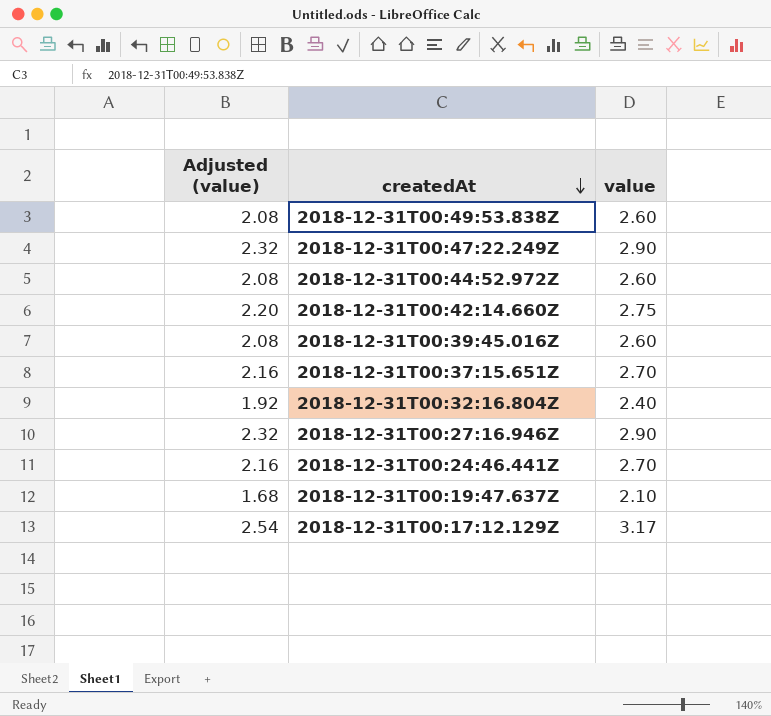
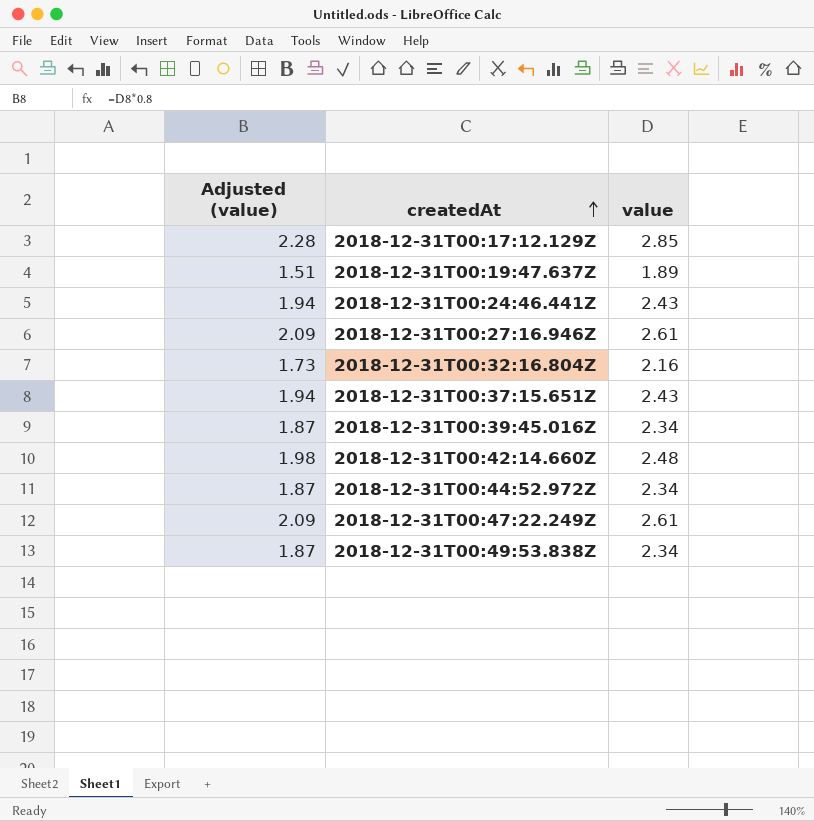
row order: createdAt descending -> createdAt ascending
2018-12-31T00:17:12.129Z | Adjusted (value): 2.54 -> 2.28
2018-12-31T00:17:12.129Z | value: 3.17 -> 2.85
2018-12-31T00:19:47.637Z | Adjusted (value): 1.68 -> 1.51
2018-12-31T00:19:47.637Z | value: 2.10 -> 1.89
2018-12-31T00:24:46.441Z | Adjusted (value): 2.16 -> 1.94
2018-12-31T00:24:46.441Z | value: 2.70 -> 2.43
2018-12-31T00:27:16.946Z | Adjusted (value): 2.32 -> 2.09
2018-12-31T00:27:16.946Z | value: 2.90 -> 2.61
2018-12-31T00:32:16.804Z | Adjusted (value): 1.92 -> 1.73
2018-12-31T00:32:16.804Z | value: 2.40 -> 2.16
2018-12-31T00:37:15.651Z | Adjusted (value): 2.16 -> 1.94
2018-12-31T00:37:15.651Z | value: 2.70 -> 2.43
2018-12-31T00:39:45.016Z | Adjusted (value): 2.08 -> 1.87
2018-12-31T00:39:45.016Z | value: 2.60 -> 2.34
2018-12-31T00:42:14.660Z | Adjusted (value): 2.20 -> 1.98
2018-12-31T00:42:14.660Z | value: 2.75 -> 2.48
2018-12-31T00:44:52.972Z | Adjusted (value): 2.08 -> 1.87
2018-12-31T00:44:52.972Z | value: 2.60 -> 2.34
2018-12-31T00:47:22.249Z | Adjusted (value): 2.32 -> 2.09
2018-12-31T00:47:22.249Z | value: 2.90 -> 2.61
2018-12-31T00:49:53.838Z | Adjusted (value): 2.08 -> 1.87
2018-12-31T00:49:53.838Z | value: 2.60 -> 2.34

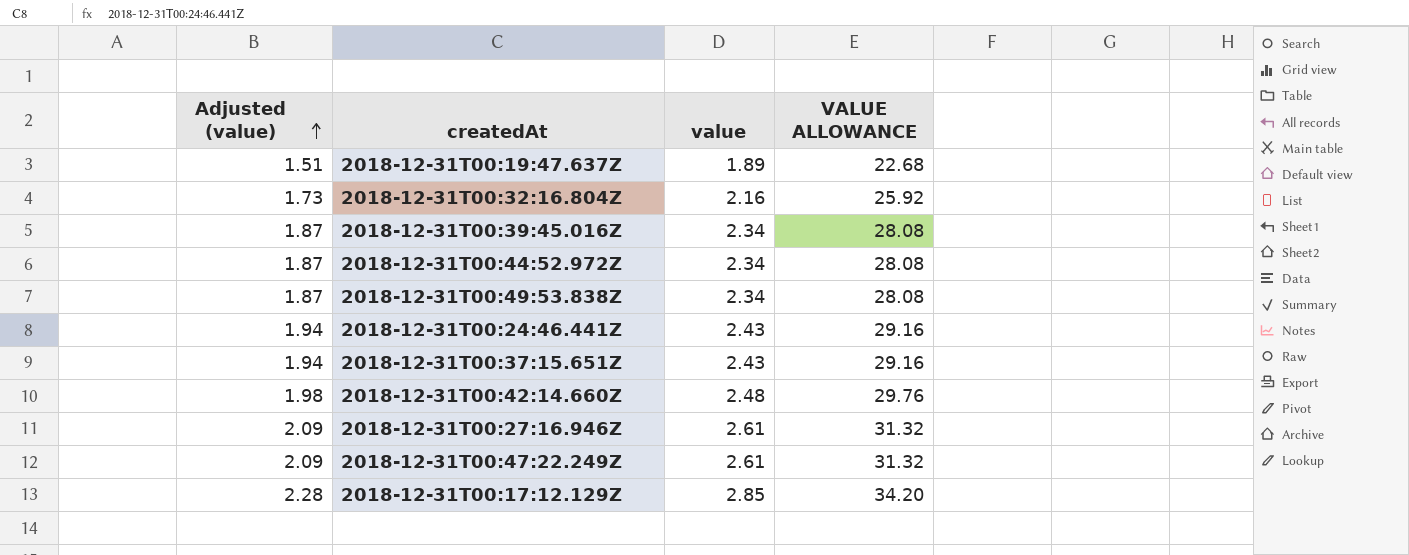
row order: createdAt ascending -> Adjusted (value) ascending
column VALUE ALLOWANCE | formula: none -> [value] * 12

